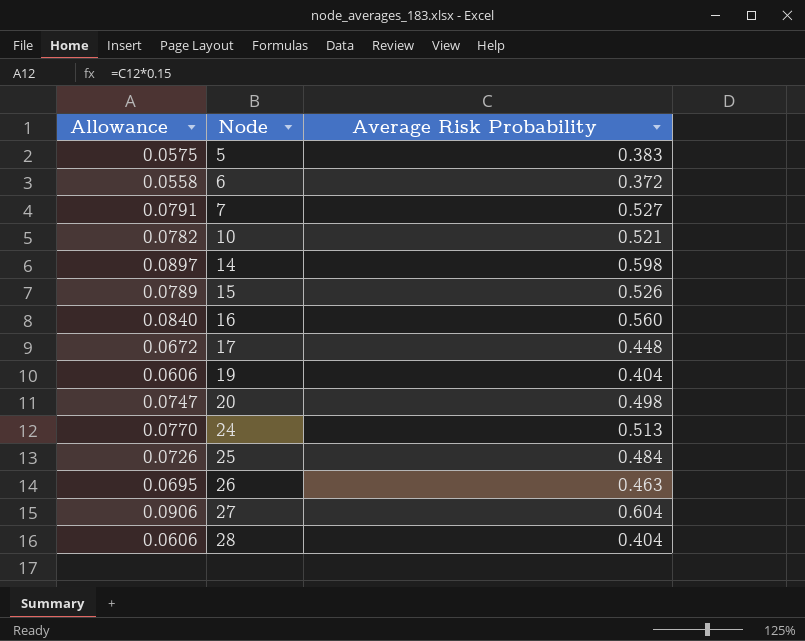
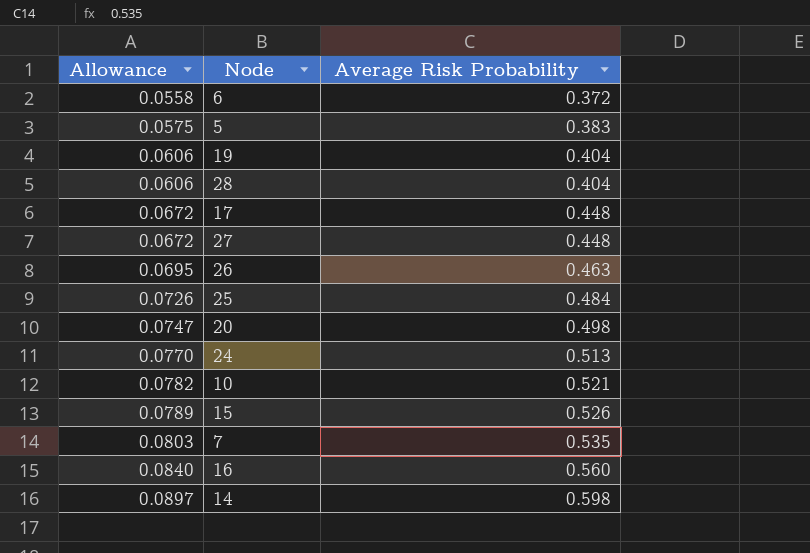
row order: Node ascending -> Allowance ascending
27 | Allowance: 0.0906 -> 0.0672
27 | Average Risk Probability: 0.604 -> 0.448
7 | Allowance: 0.0791 -> 0.0803
7 | Average Risk Probability: 0.527 -> 0.535

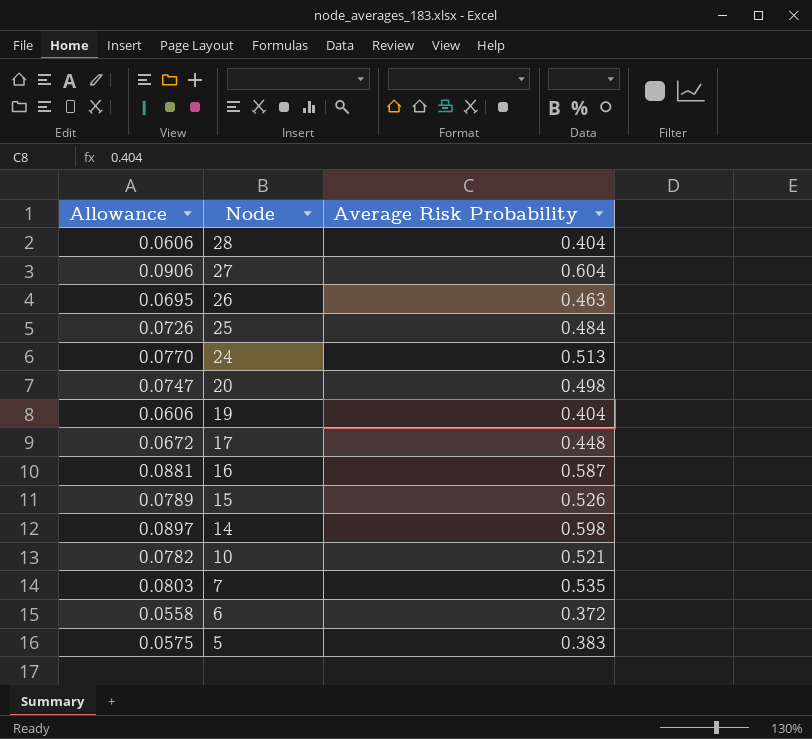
row order: Allowance ascending -> Node descending
27 | Allowance: 0.0672 -> 0.0906
27 | Average Risk Probability: 0.448 -> 0.604
16 | Allowance: 0.0840 -> 0.0881
16 | Average Risk Probability: 0.560 -> 0.587

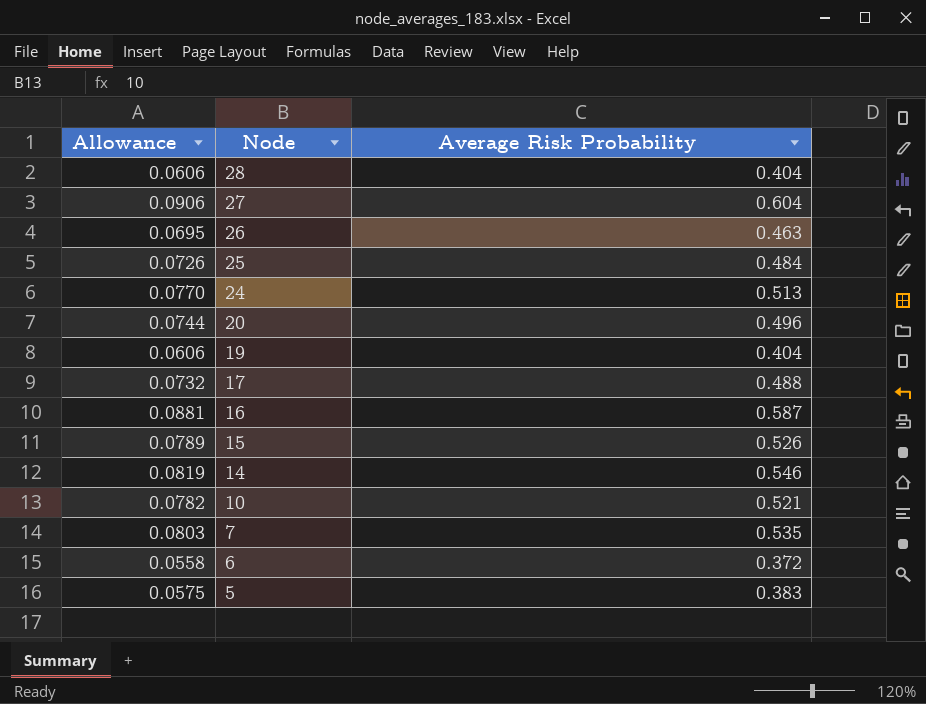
20 | Allowance: 0.0747 -> 0.0744
20 | Average Risk Probability: 0.498 -> 0.496
17 | Allowance: 0.0672 -> 0.0732
17 | Average Risk Probability: 0.448 -> 0.488
14 | Allowance: 0.0897 -> 0.0819
14 | Average Risk Probability: 0.598 -> 0.546

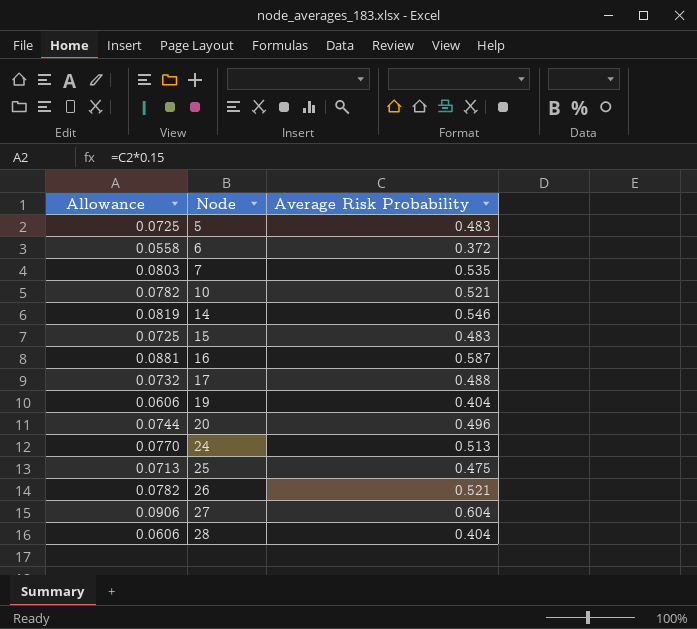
row order: Node descending -> Node ascending
5 | Allowance: 0.0575 -> 0.0725
5 | Average Risk Probability: 0.383 -> 0.483
15 | Allowance: 0.0789 -> 0.0725
15 | Average Risk Probability: 0.526 -> 0.483
25 | Allowance: 0.0726 -> 0.0713
25 | Average Risk Probability: 0.484 -> 0.475
26 | Allowance: 0.0695 -> 0.0782
26 | Average Risk Probability: 0.463 -> 0.521

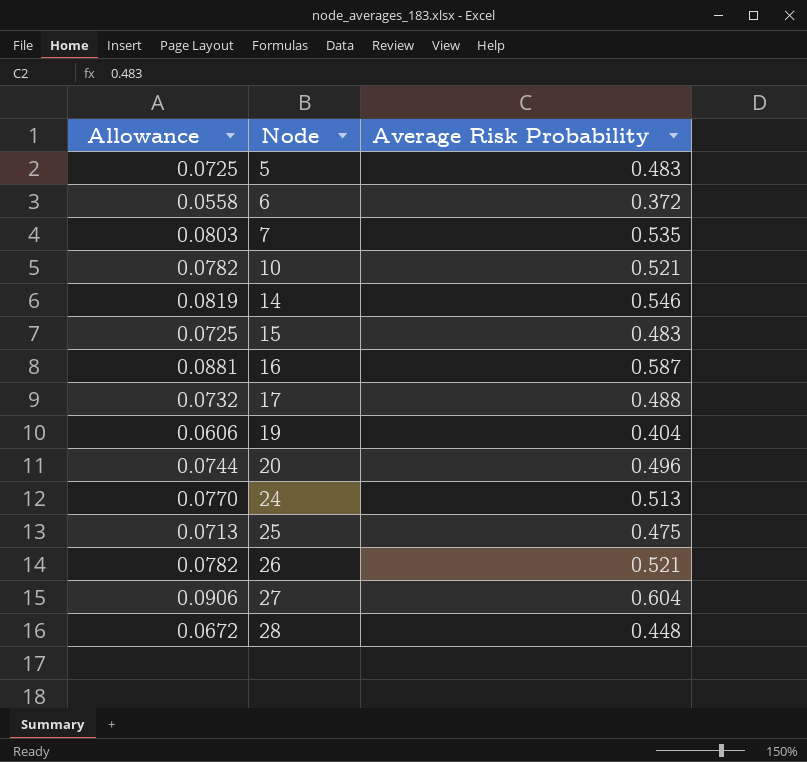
28 | Allowance: 0.0606 -> 0.0672
28 | Average Risk Probability: 0.404 -> 0.448

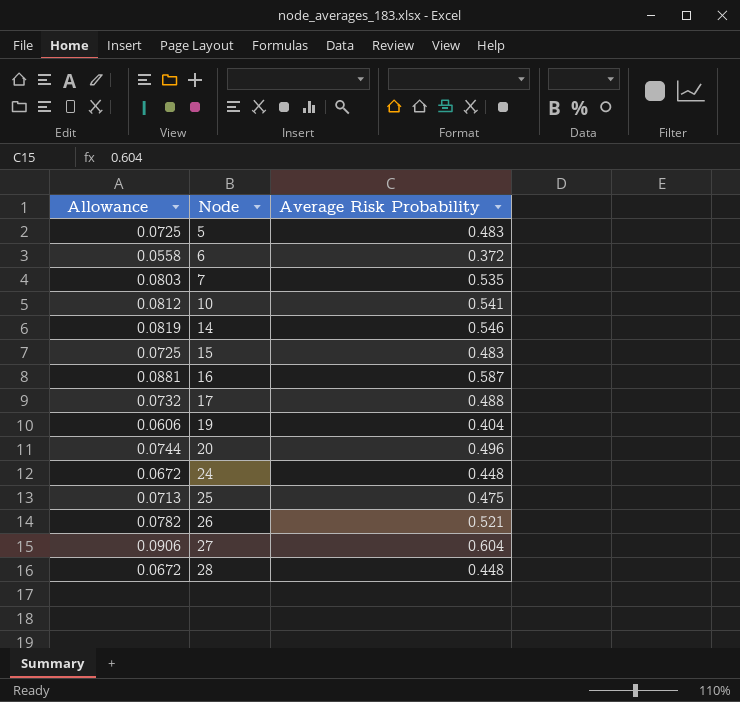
10 | Allowance: 0.0782 -> 0.0812
10 | Average Risk Probability: 0.521 -> 0.541
24 | Allowance: 0.0770 -> 0.0672
24 | Average Risk Probability: 0.513 -> 0.448

